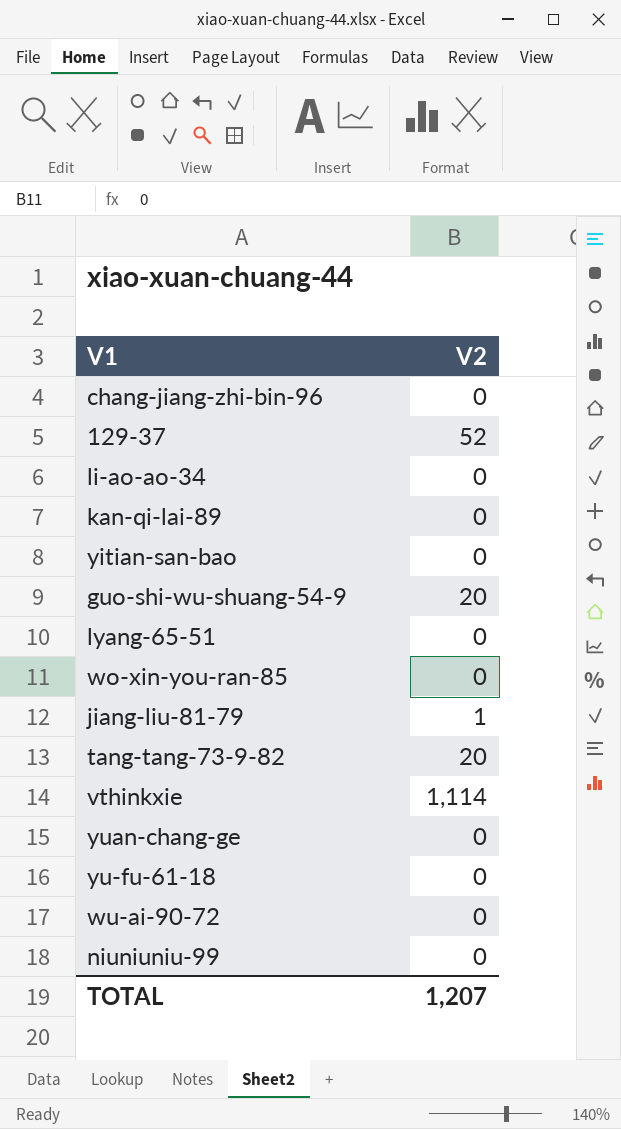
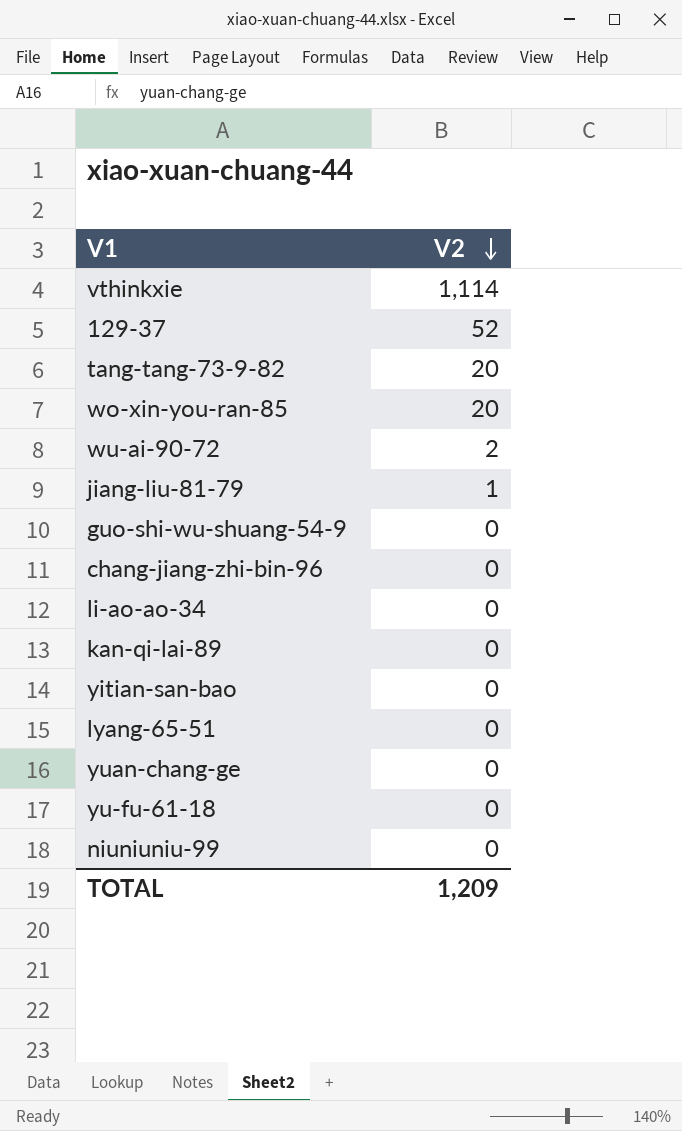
row order: none -> V2 descending
wo-xin-you-ran-85 | V2: 0 -> 20
wu-ai-90-72 | V2: 0 -> 2
guo-shi-wu-shuang-54-9 | V2: 20 -> 0
TOTAL | V2: 1,207 -> 1,209

